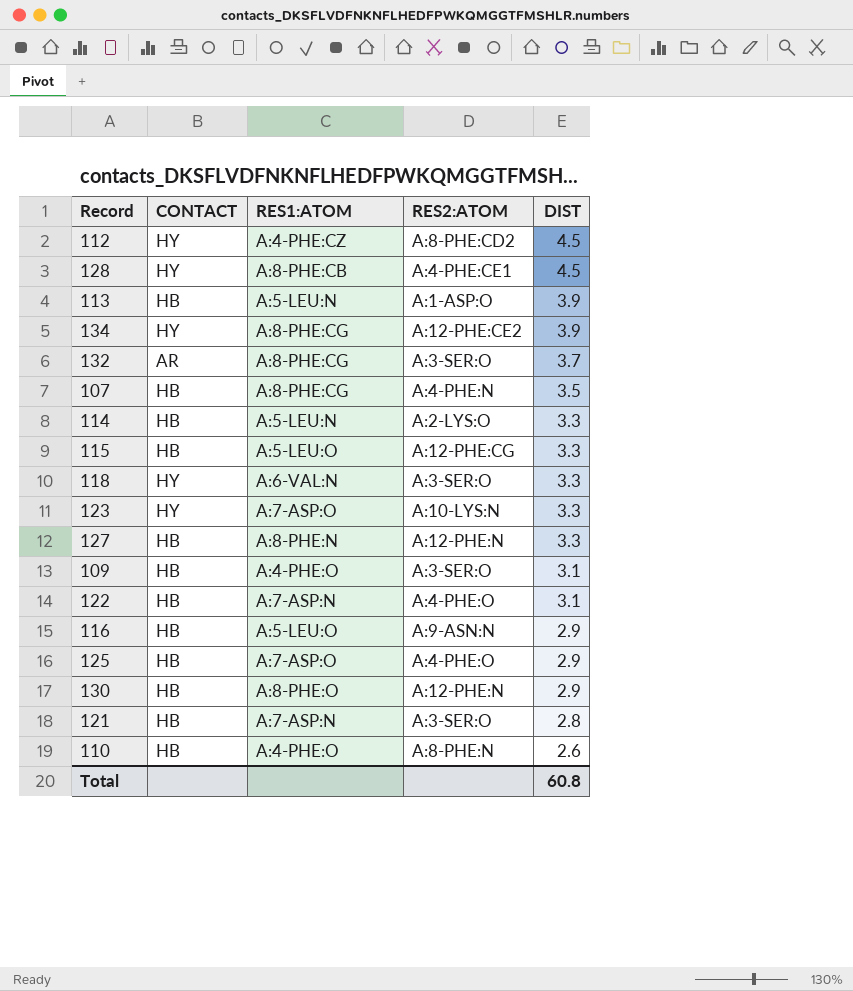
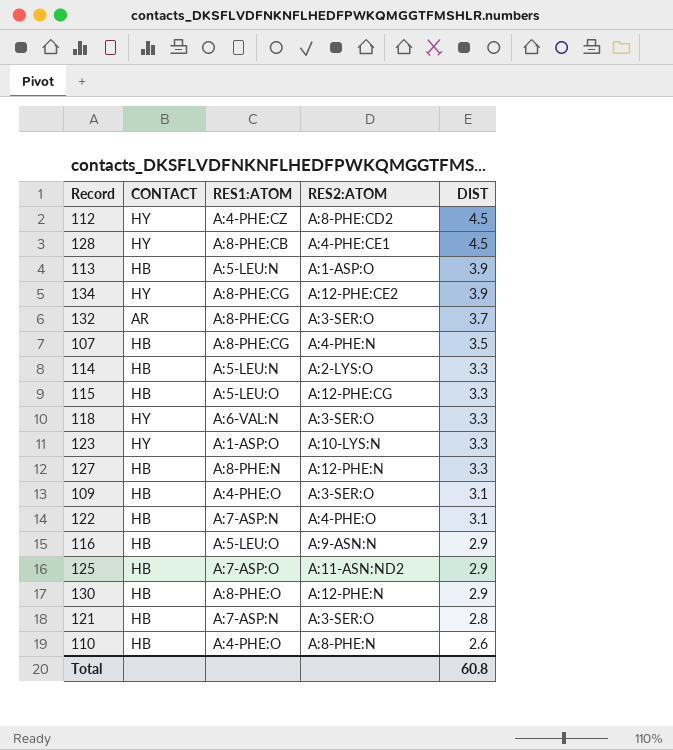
123 | RES1:ATOM: A:7-ASP:O -> A:1-ASP:O
125 | RES2:ATOM: A:4-PHE:O -> A:11-ASN:ND2

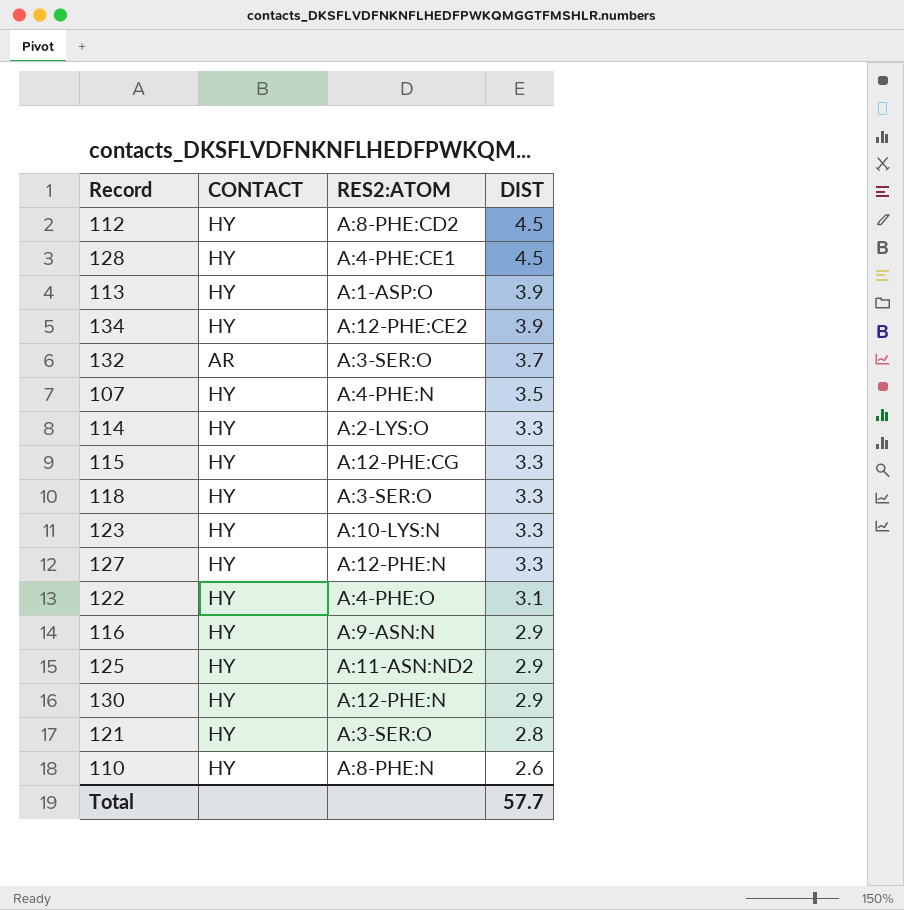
column RES1:ATOM | position: 3 -> none
row 109: HB | A:4-PHE:O | A:3-SER:O | 3.1 -> none
113 | CONTACT: HB -> HY
107 | CONTACT: HB -> HY
114 | CONTACT: HB -> HY
115 | CONTACT: HB -> HY
127 | CONTACT: HB -> HY
122 | CONTACT: HB -> HY
116 | CONTACT: HB -> HY
125 | CONTACT: HB -> HY
130 | CONTACT: HB -> HY
121 | CONTACT: HB -> HY
110 | CONTACT: HB -> HY
Total | DIST: 60.8 -> 57.7

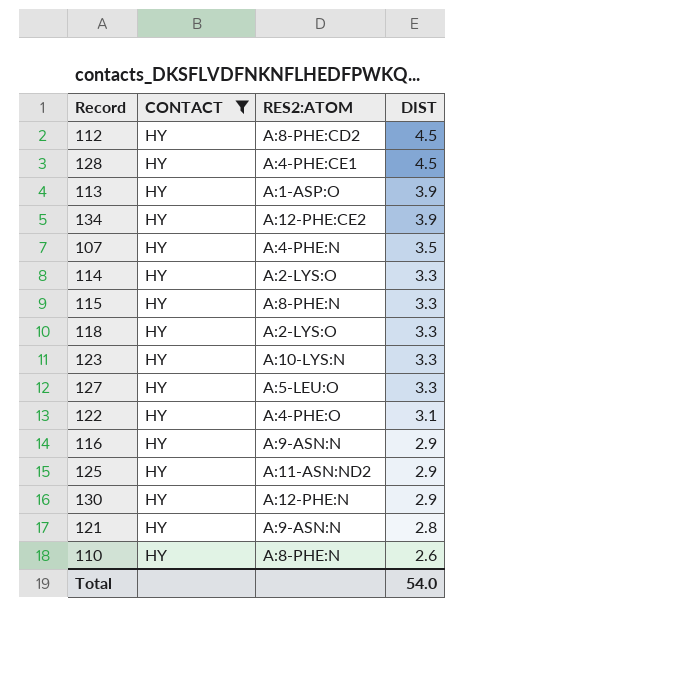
filter: none -> CONTACT = HY
115 | RES2:ATOM: A:12-PHE:CG -> A:8-PHE:N
118 | RES2:ATOM: A:3-SER:O -> A:2-LYS:O
127 | RES2:ATOM: A:12-PHE:N -> A:5-LEU:O
121 | RES2:ATOM: A:3-SER:O -> A:9-ASN:N
Total | DIST: 57.7 -> 54.0

